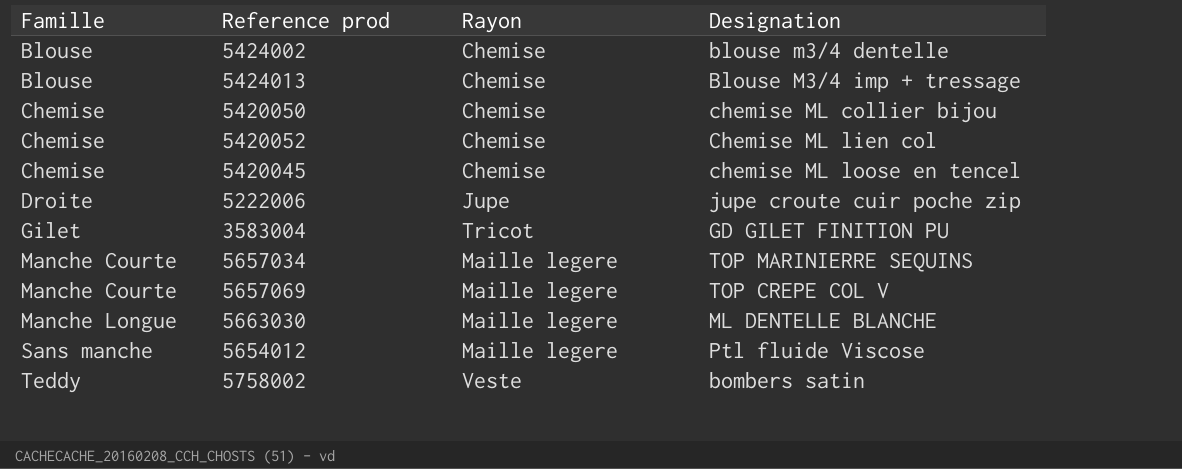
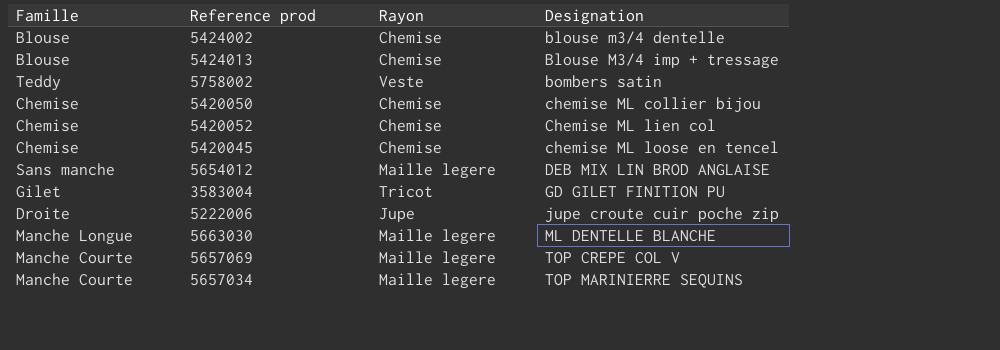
row order: Famille ascending -> Designation ascending
5654012 | Designation: Ptl fluide Viscose -> DEB MIX LIN BROD ANGLAISE

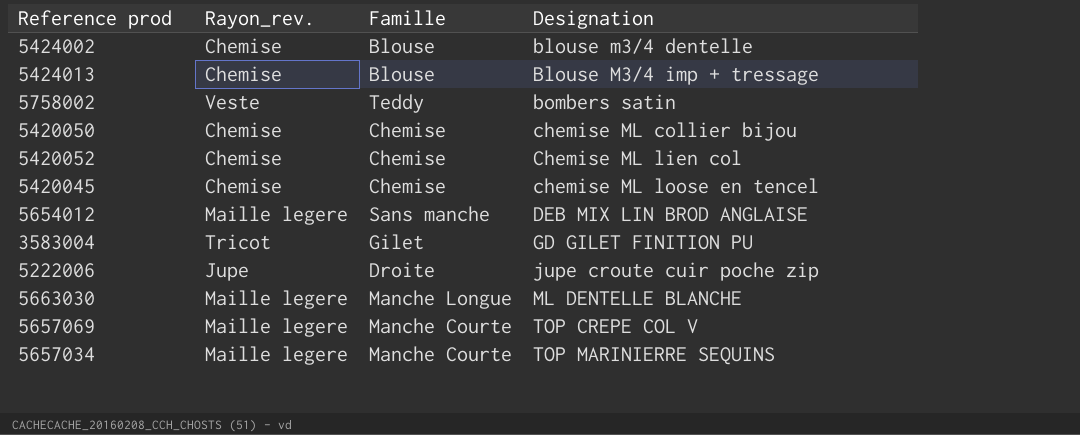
column name: Rayon -> Rayon_rev.
column Famille | position: 1 -> 3

